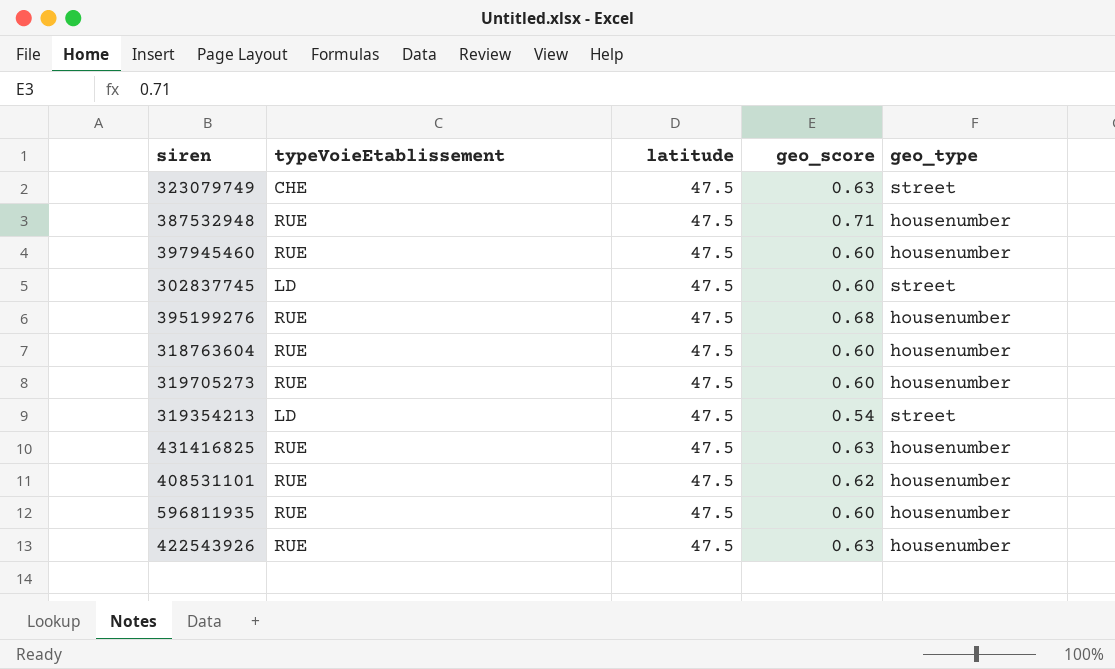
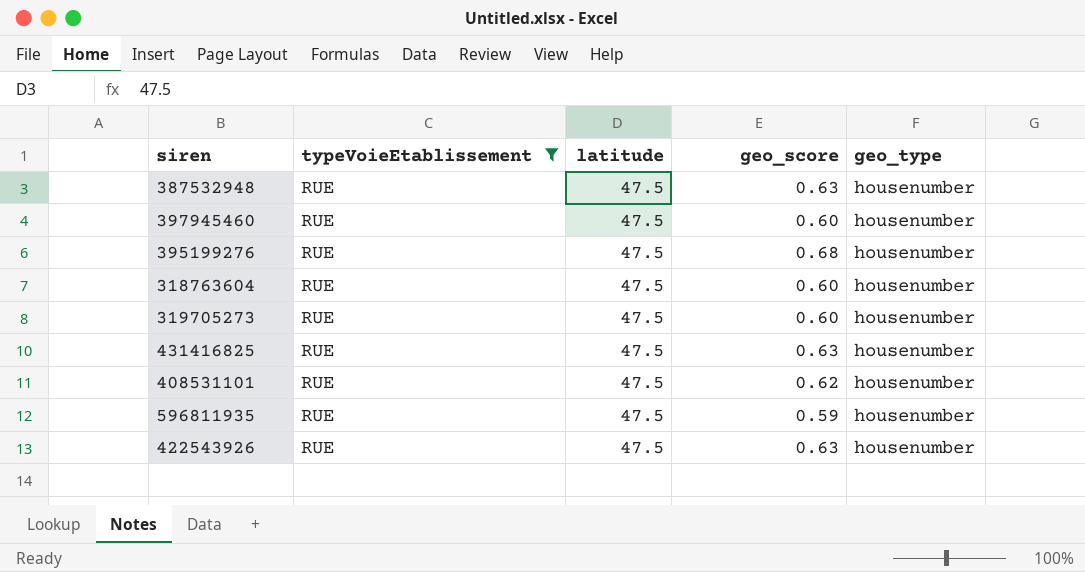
filter: none -> typeVoieEtablissement = RUE
387532948 | geo_score: 0.71 -> 0.63
596811935 | geo_score: 0.60 -> 0.59

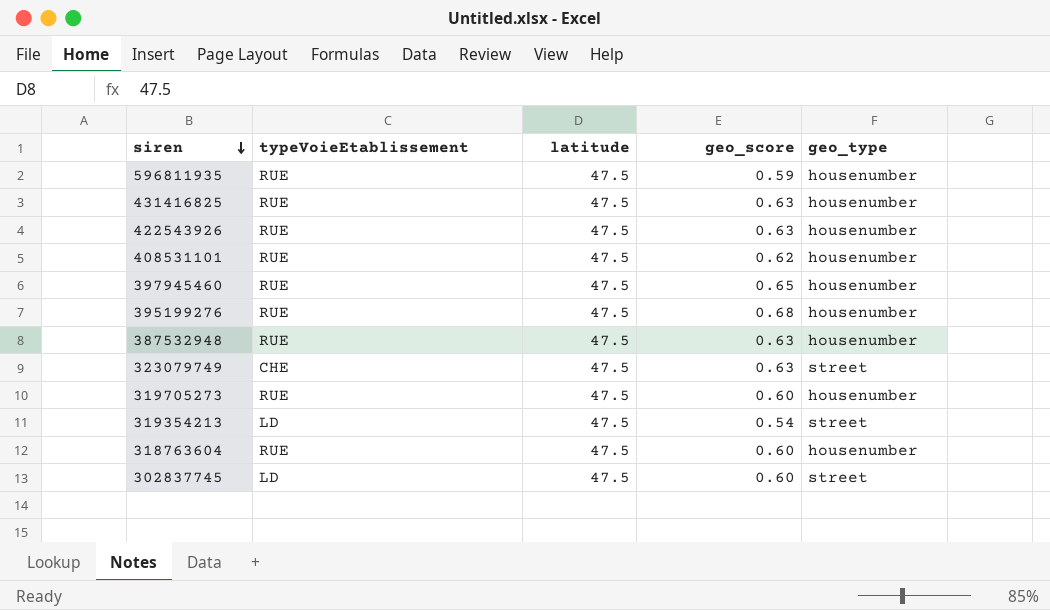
filter: typeVoieEtablissement = RUE -> none
row order: none -> siren descending
397945460 | geo_score: 0.60 -> 0.65

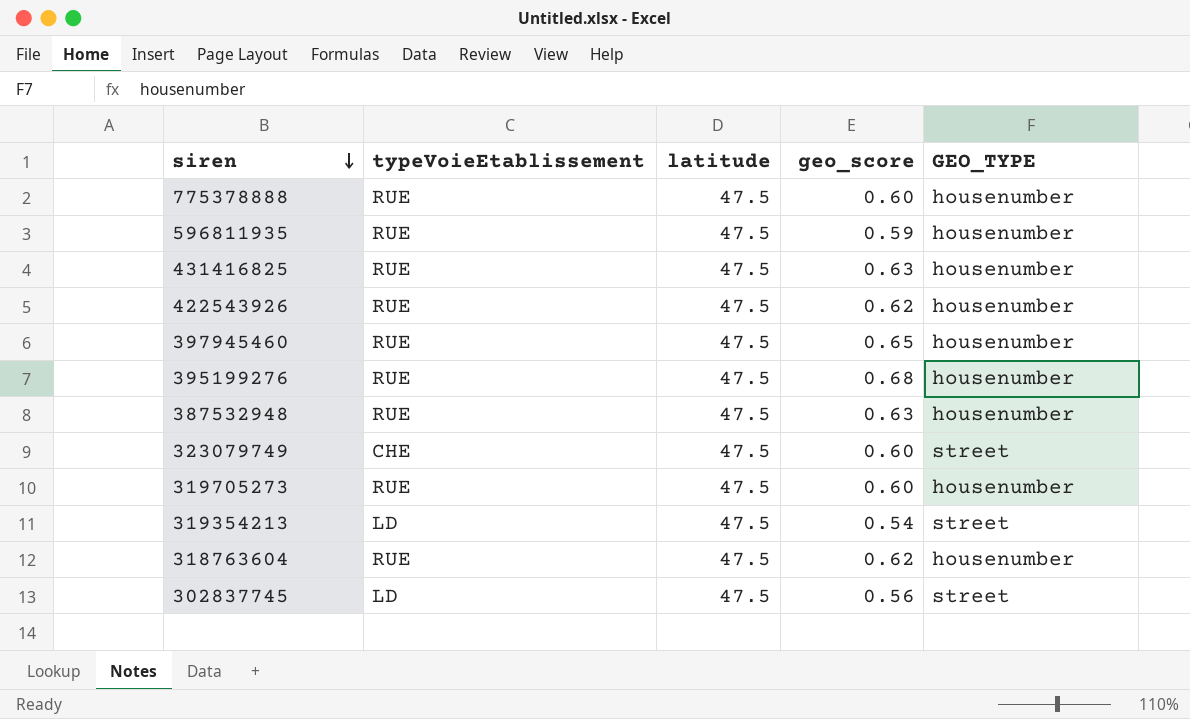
column name: geo_type -> GEO_TYPE
row 408531101: RUE | 47.5 | 0.62 | housenumber -> none
row 775378888: none -> RUE | 47.5 | 0.60 | housenumber
422543926 | geo_score: 0.63 -> 0.62
323079749 | geo_score: 0.63 -> 0.60
318763604 | geo_score: 0.60 -> 0.62
302837745 | geo_score: 0.60 -> 0.56

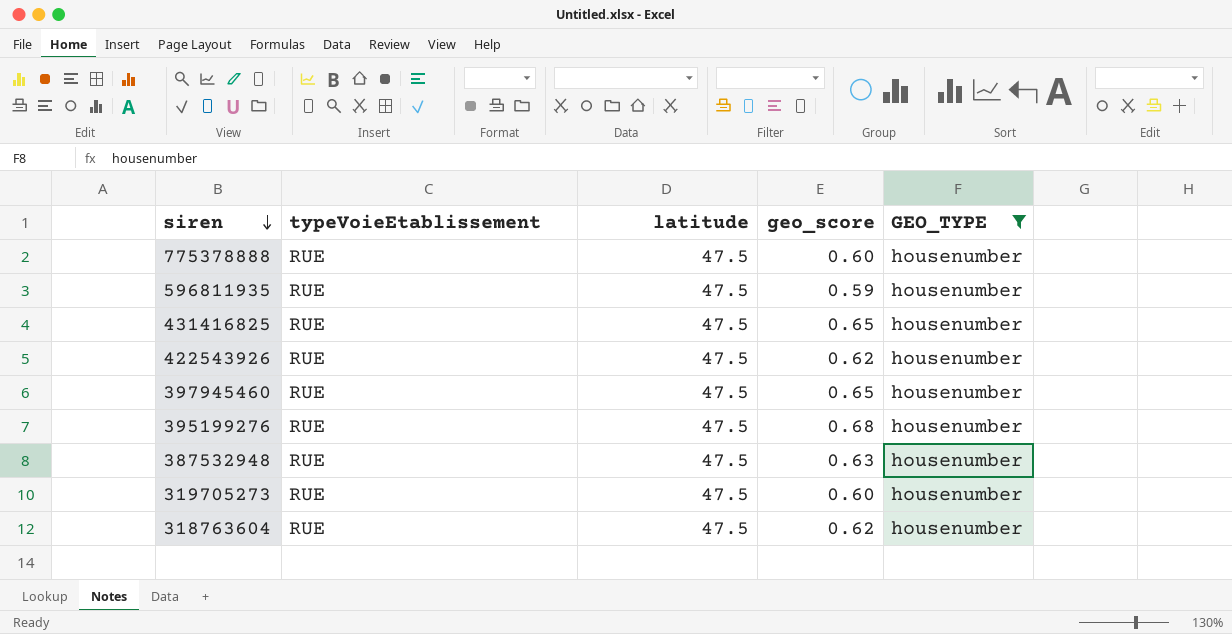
filter: none -> GEO_TYPE = housenumber
431416825 | geo_score: 0.63 -> 0.65

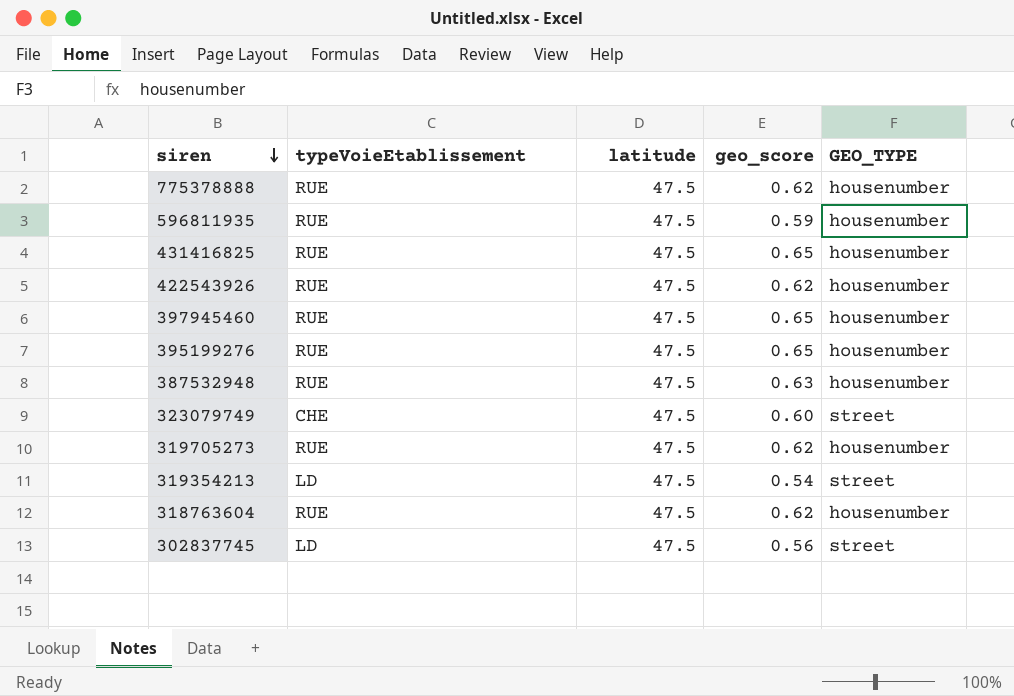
filter: GEO_TYPE = housenumber -> none
775378888 | geo_score: 0.60 -> 0.62
395199276 | geo_score: 0.68 -> 0.65
319705273 | geo_score: 0.60 -> 0.62

